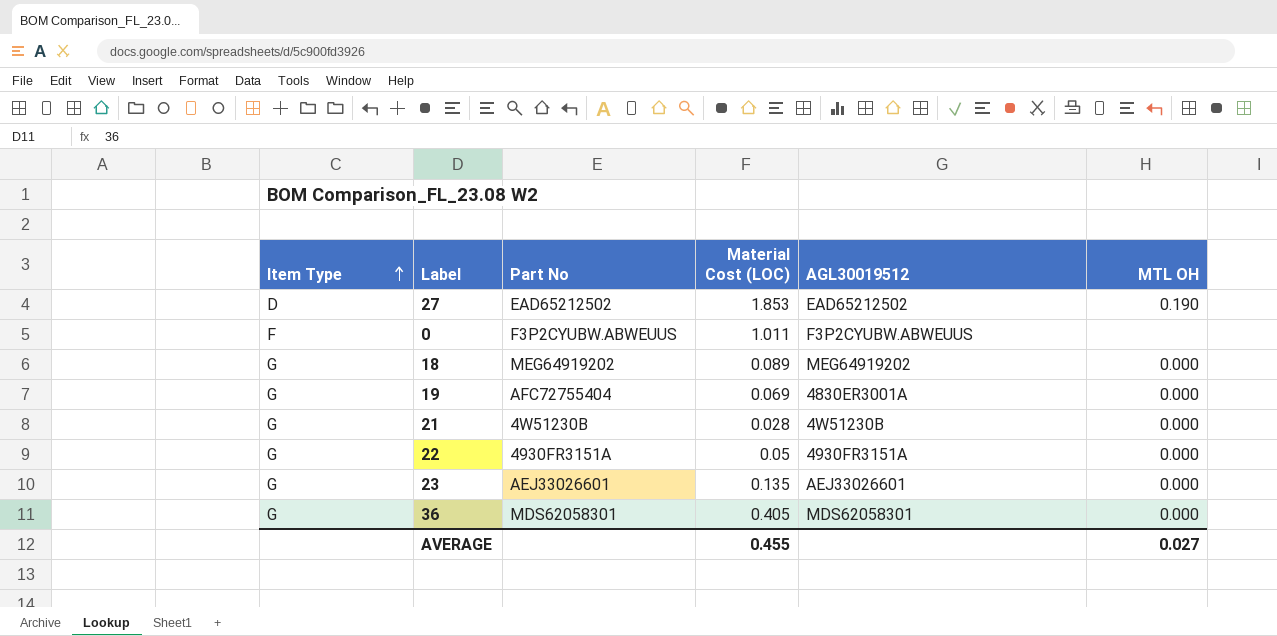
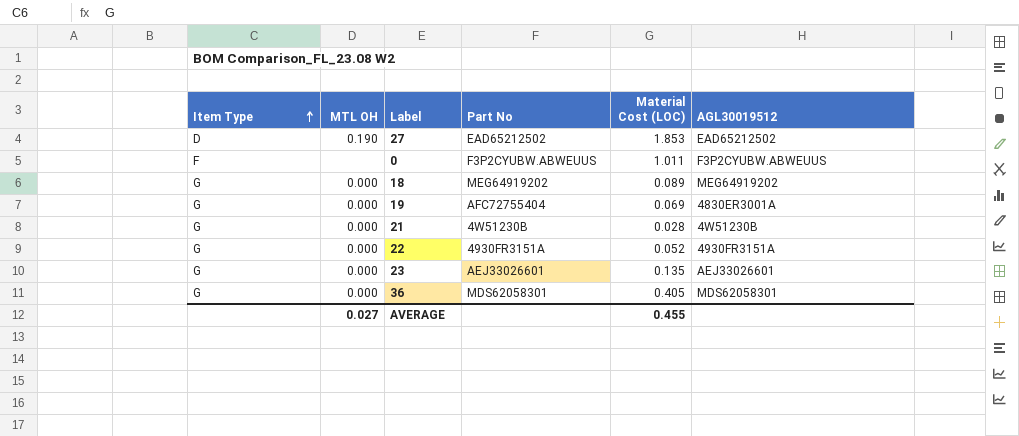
column MTL OH | position: 6 -> 2
22 | Material Cost (LOC): 0.05 -> 0.052

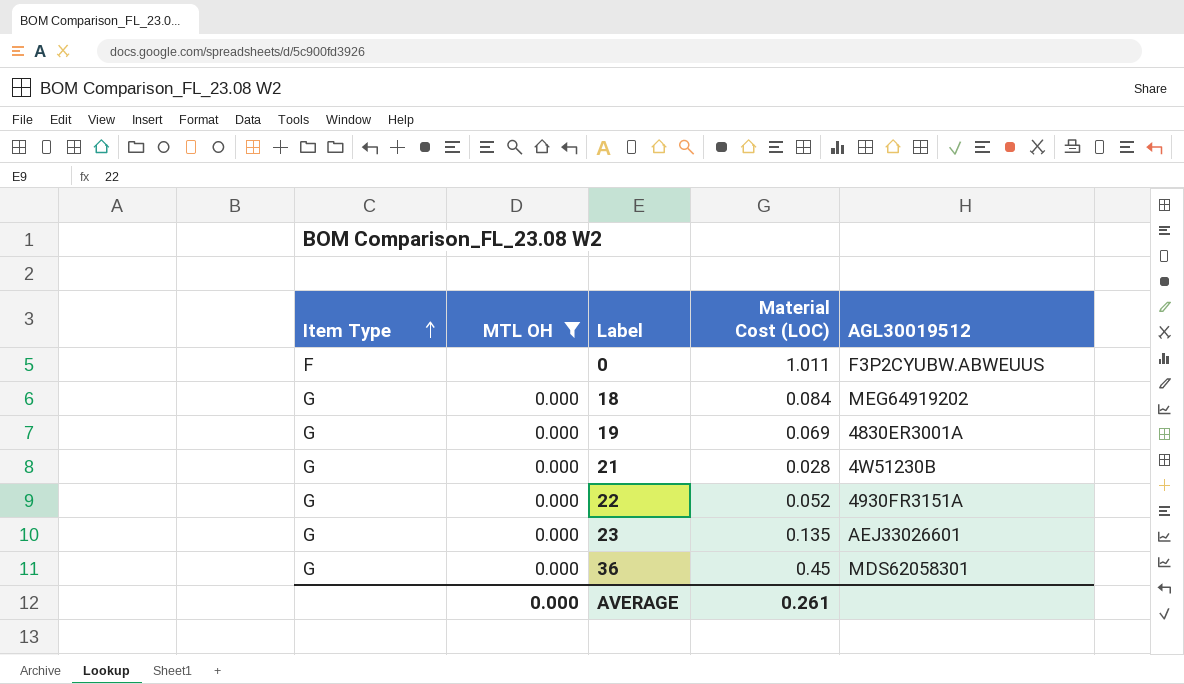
filter: none -> MTL OH != 0.190
column Part No | position: 4 -> none
18 | Material Cost (LOC): 0.089 -> 0.084
36 | Material Cost (LOC): 0.405 -> 0.45
AVERAGE | MTL OH: 0.027 -> 0.000
AVERAGE | Material Cost (LOC): 0.455 -> 0.261

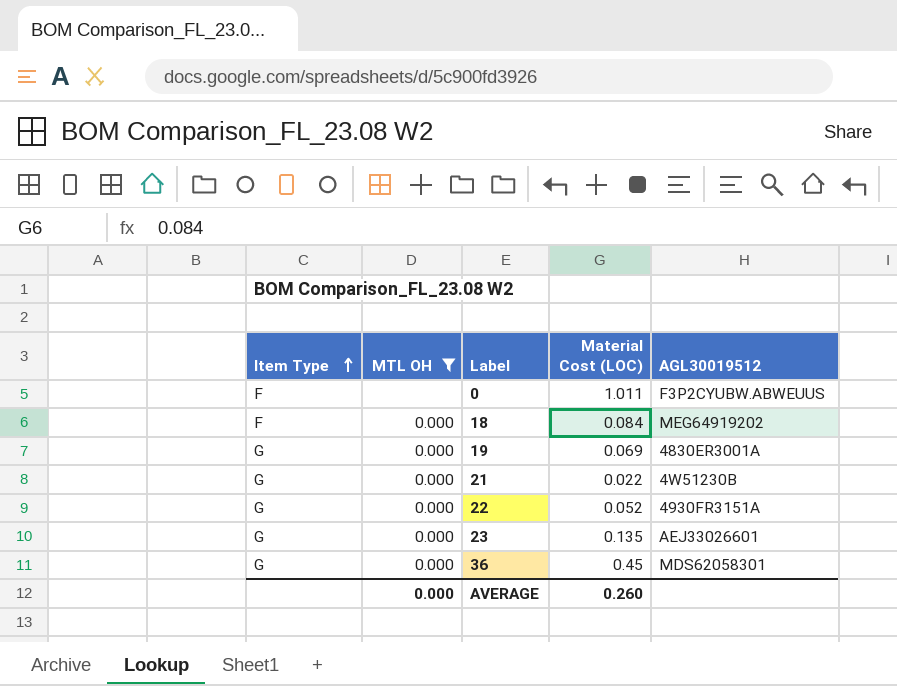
18 | Item Type: G -> F
21 | Material Cost (LOC): 0.028 -> 0.022
AVERAGE | Material Cost (LOC): 0.261 -> 0.260

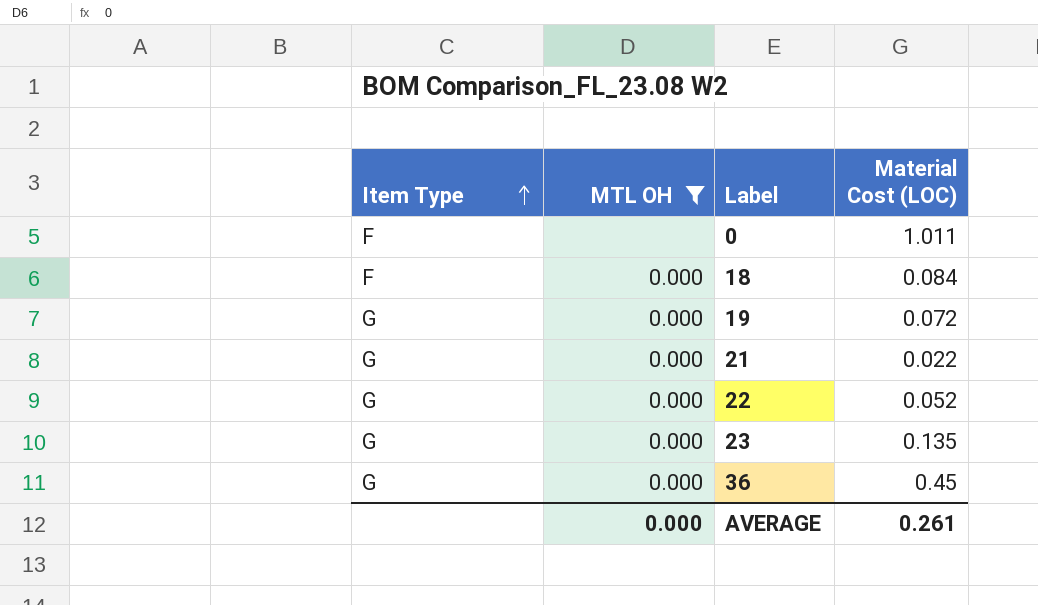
column AGL30019512 | position: 5 -> none
19 | Material Cost (LOC): 0.069 -> 0.072
AVERAGE | Material Cost (LOC): 0.260 -> 0.261

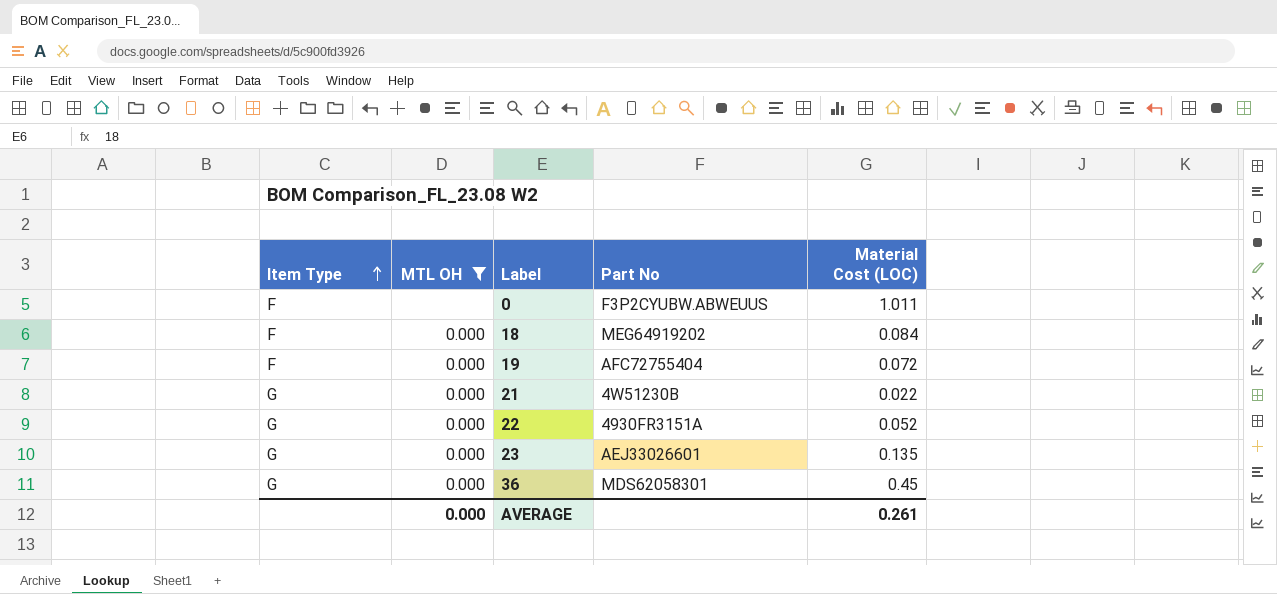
column Part No | position: none -> 4
19 | Item Type: G -> F

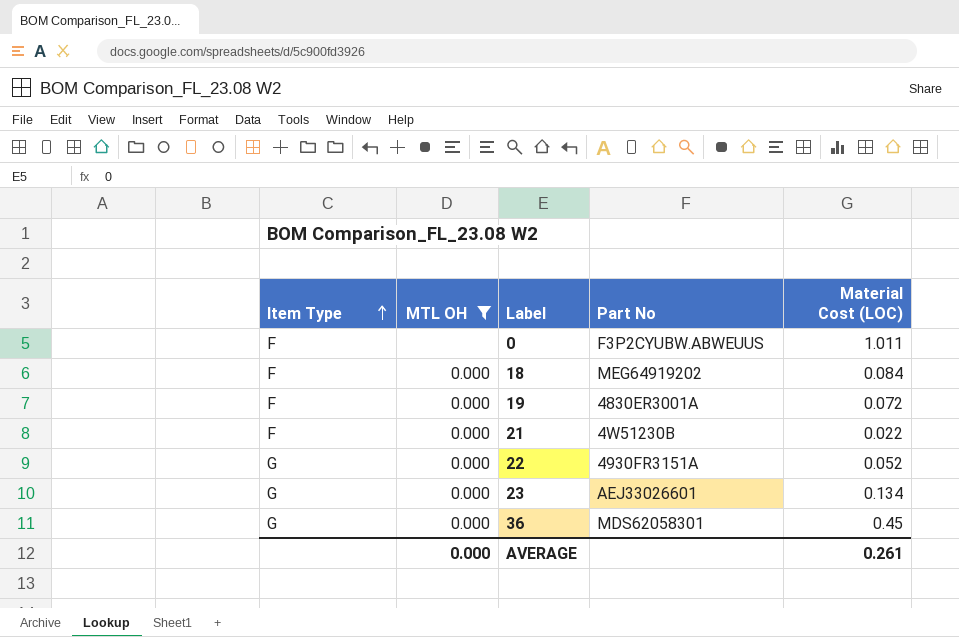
19 | Part No: AFC72755404 -> 4830ER3001A
21 | Item Type: G -> F
23 | Material Cost (LOC): 0.135 -> 0.134

